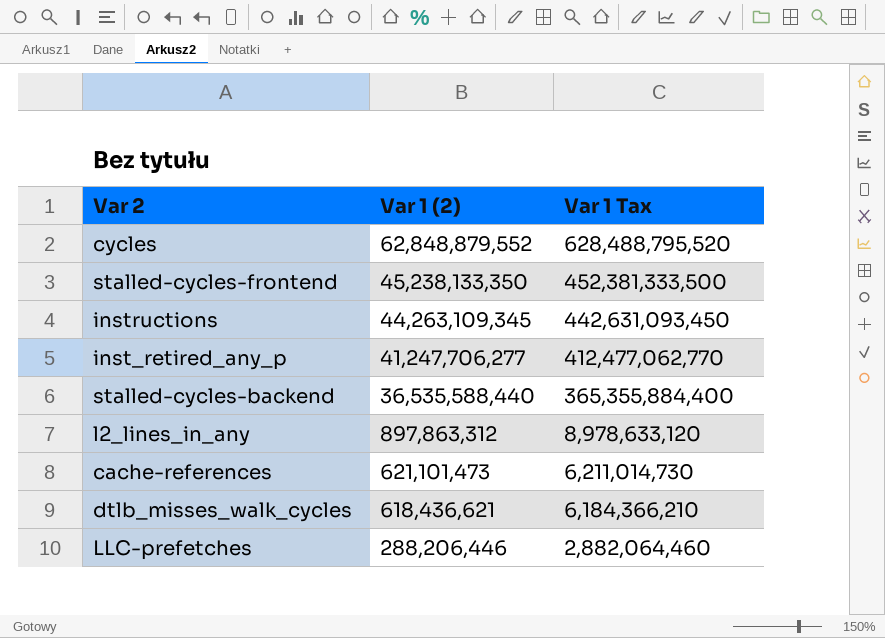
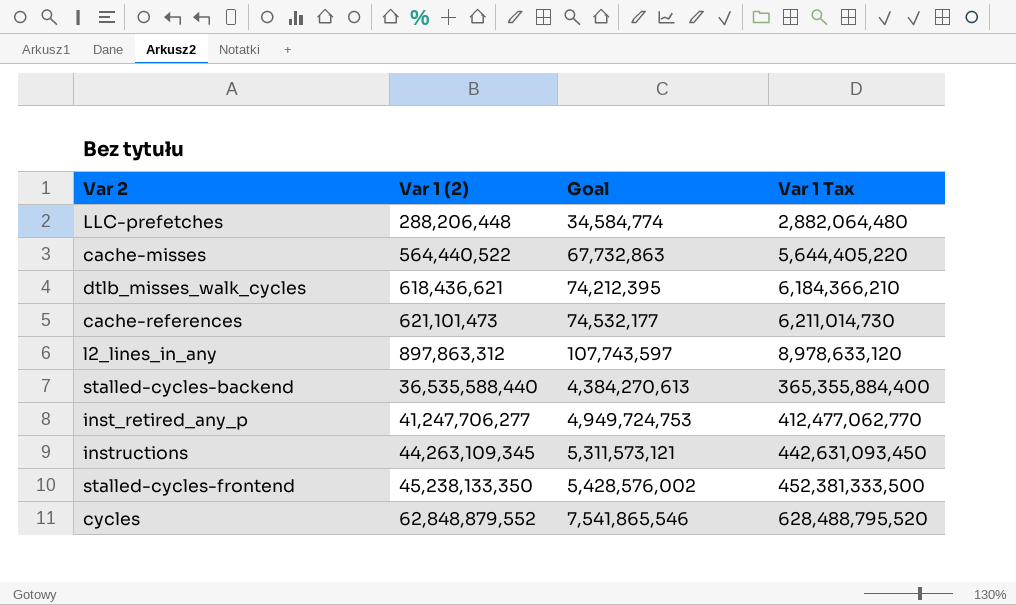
row order: Var 1 (2) descending -> Var 1 (2) ascending
column Goal | formula: none -> [Var 1 (2)] * 0.12
LLC-prefetches | Var 1 (2): 288,206,446 -> 288,206,448
LLC-prefetches | Var 1 Tax: 2,882,064,460 -> 2,882,064,480
row cache-misses: none -> 564,440,522 | 67,732,863 | 5,644,405,220

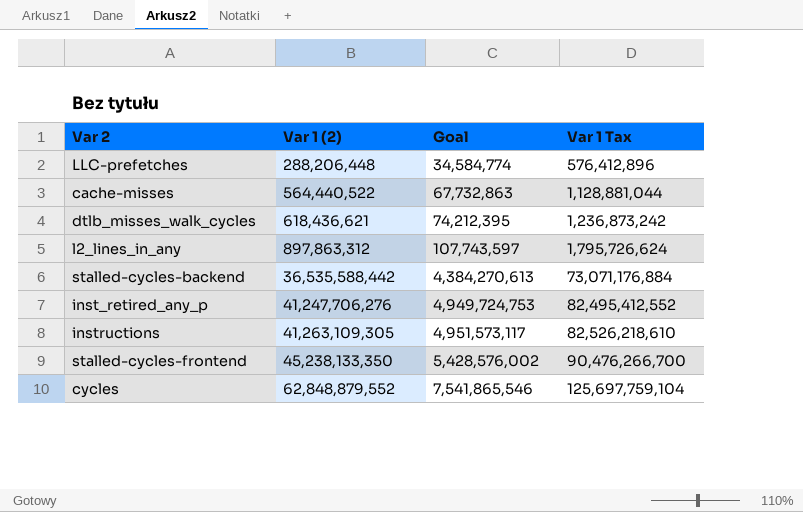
column Var 1 Tax | formula: [Var 1 (2)] * 10 -> [Var 1 (2)] * 2
row cache-references: 621,101,473 | 74,532,177 | 6,211,014,730 -> none
stalled-cycles-backend | Var 1 (2): 36,535,588,440 -> 36,535,588,442
inst_retired_any_p | Var 1 (2): 41,247,706,277 -> 41,247,706,276
instructions | Var 1 (2): 44,263,109,345 -> 41,263,109,305
instructions | Goal: 5,311,573,121 -> 4,951,573,117

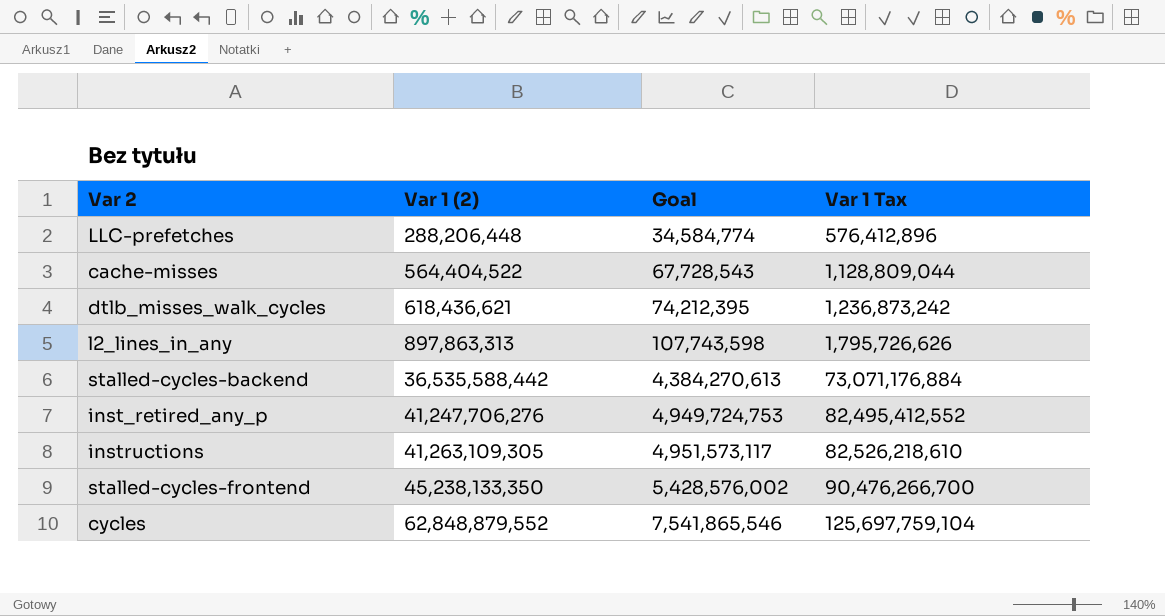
cache-misses | Var 1 (2): 564,440,522 -> 564,404,522
cache-misses | Goal: 67,732,863 -> 67,728,543
cache-misses | Var 1 Tax: 1,128,881,044 -> 1,128,809,044
l2_lines_in_any | Var 1 (2): 897,863,312 -> 897,863,313
l2_lines_in_any | Goal: 107,743,597 -> 107,743,598
l2_lines_in_any | Var 1 Tax: 1,795,726,624 -> 1,795,726,626

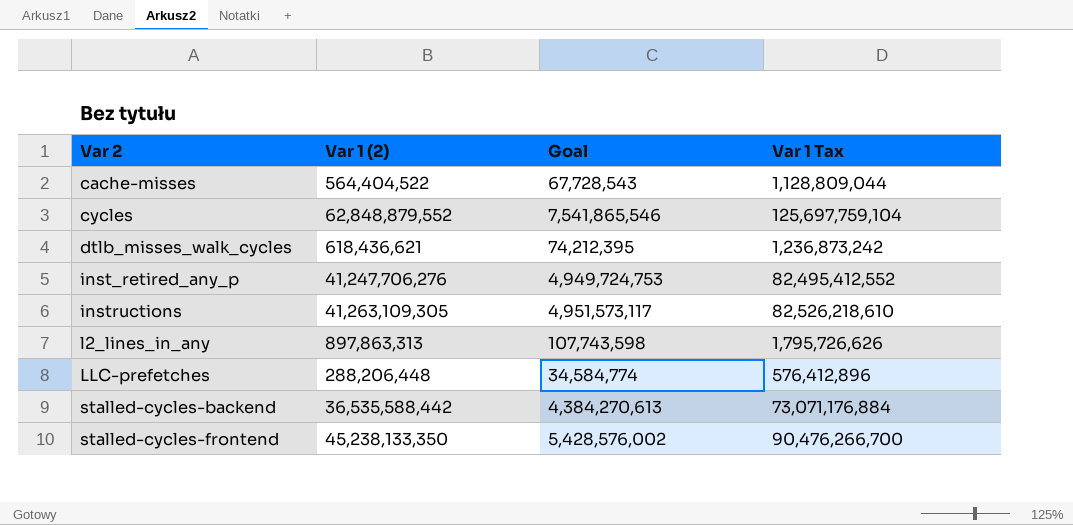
row order: Var 1 (2) ascending -> Var 2 ascending

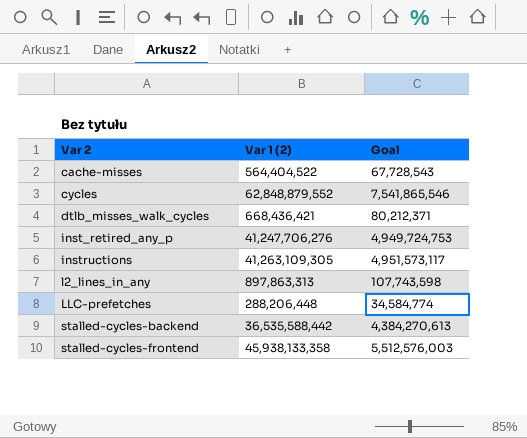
column Var 1 Tax | formula: [Var 1 (2)] * 2 -> none
dtlb_misses_walk_cycles | Var 1 (2): 618,436,621 -> 668,436,421
dtlb_misses_walk_cycles | Goal: 74,212,395 -> 80,212,371
stalled-cycles-frontend | Var 1 (2): 45,238,133,350 -> 45,938,133,358
stalled-cycles-frontend | Goal: 5,428,576,002 -> 5,512,576,003

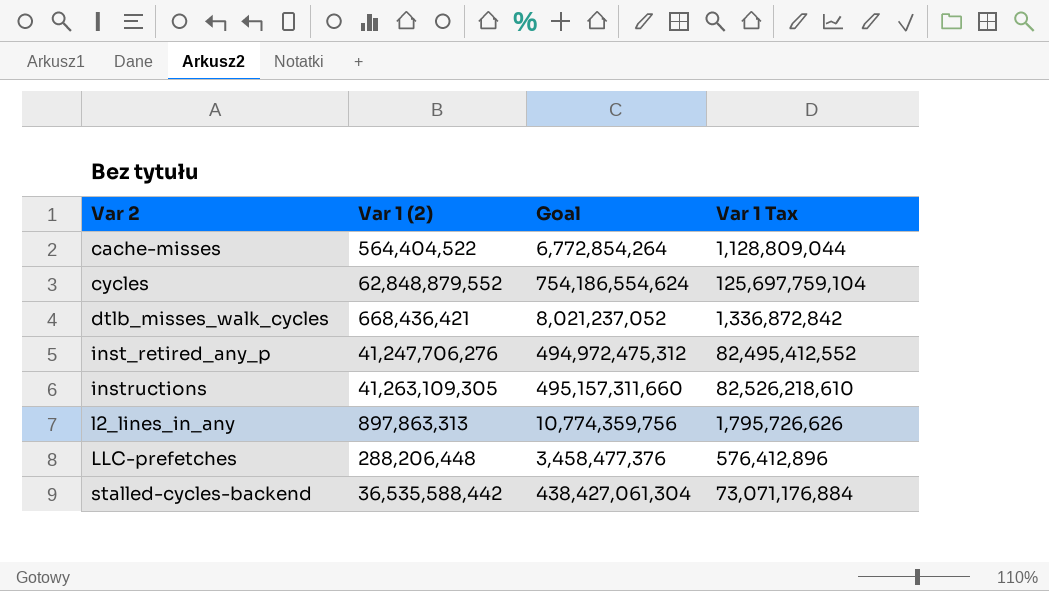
column Goal | formula: [Var 1 (2)] * 0.12 -> [Var 1 (2)] * 12
column Var 1 Tax | formula: none -> [Var 1 (2)] * 2
row stalled-cycles-frontend: 45,938,133,358 | 5,512,576,003 -> none

